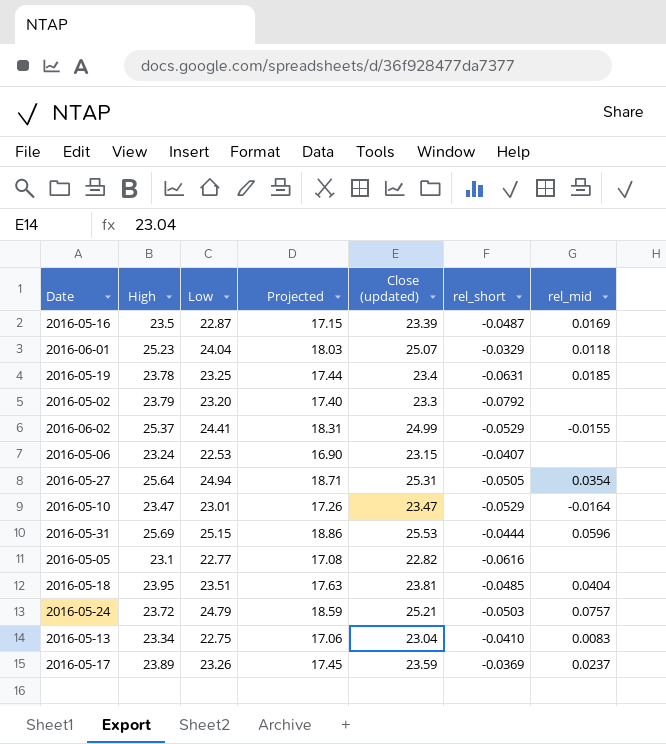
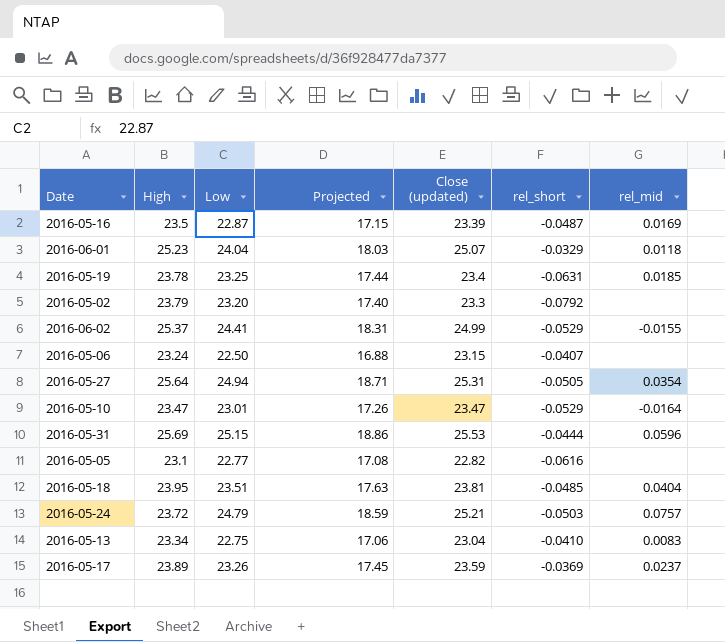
2016-05-06 | Low: 22.53 -> 22.50
2016-05-06 | Projected: 16.90 -> 16.88

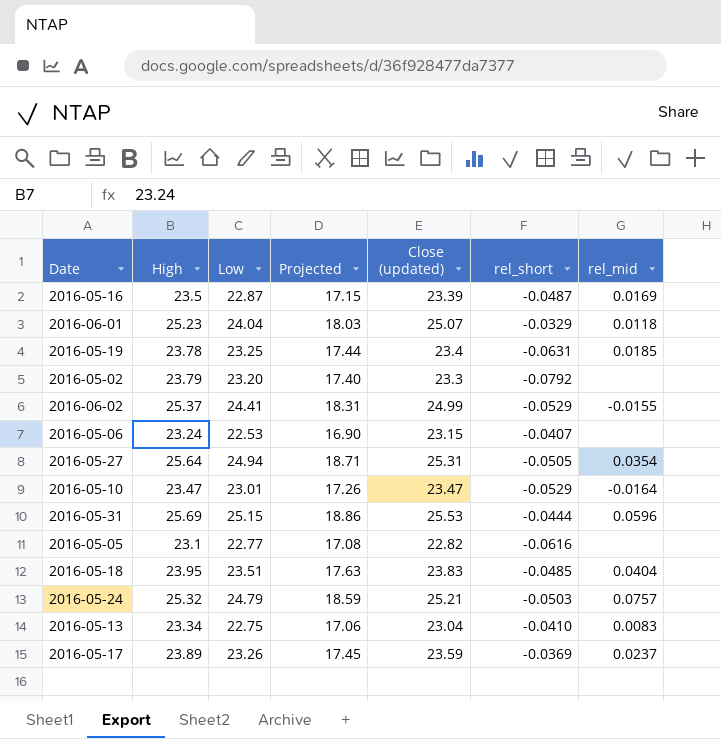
2016-05-06 | Low: 22.50 -> 22.53
2016-05-06 | Projected: 16.88 -> 16.90
2016-05-18 | Close (updated): 23.81 -> 23.83
2016-05-24 | High: 23.72 -> 25.32

